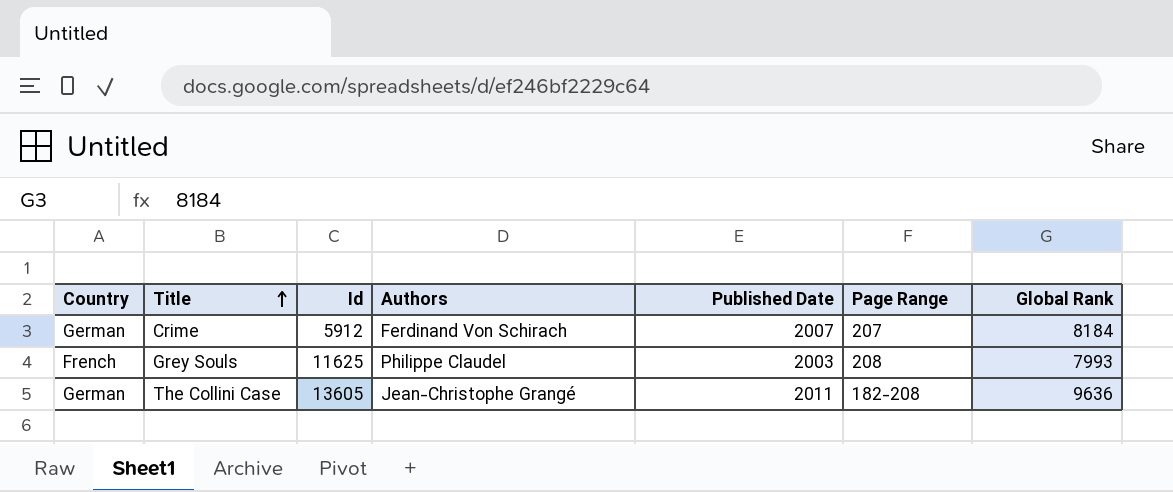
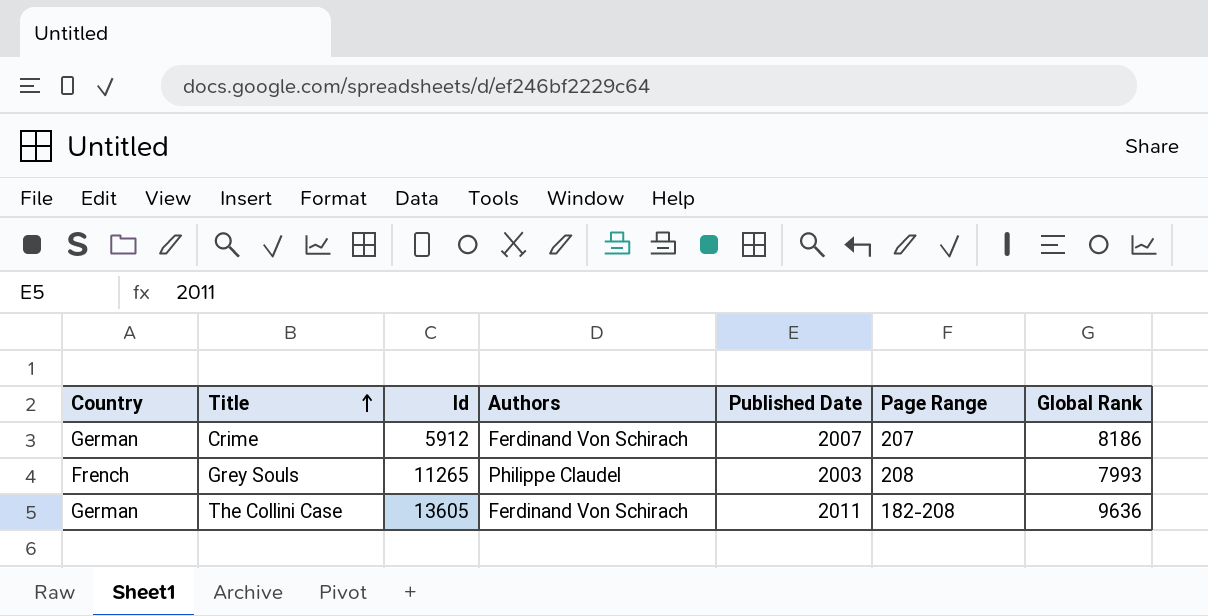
Crime | Global Rank: 8184 -> 8186
Grey Souls | Id: 11625 -> 11265
The Collini Case | Authors: Jean-Christophe Grangé -> Ferdinand Von Schirach

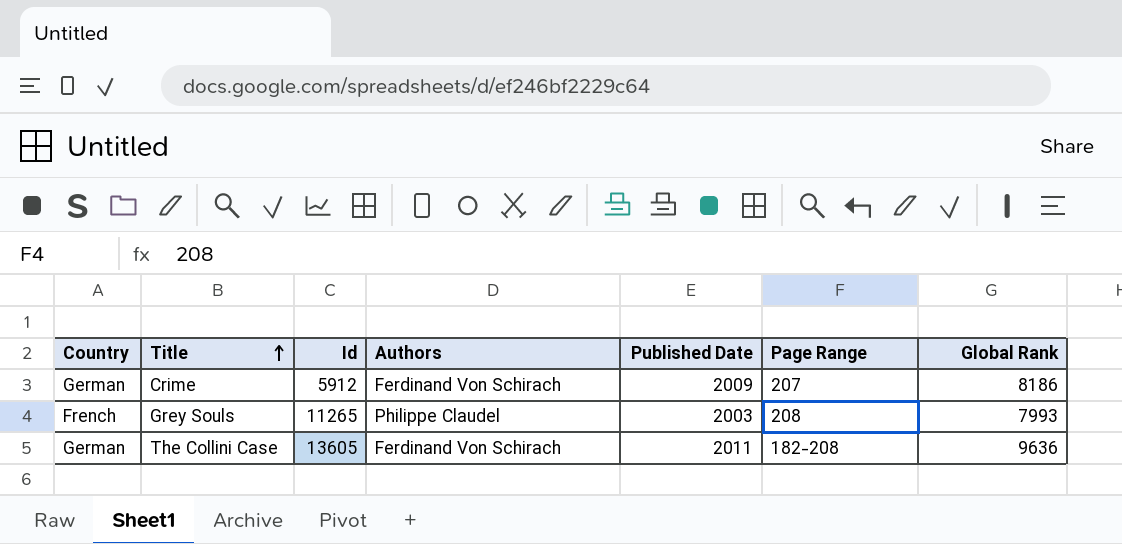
Crime | Published Date: 2007 -> 2009

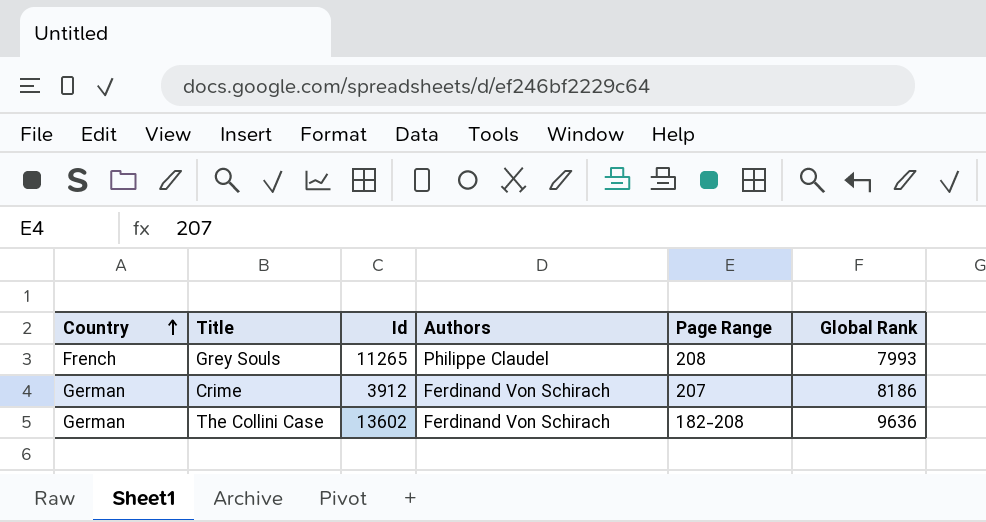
row order: Title ascending -> Country ascending
column Published Date | position: 5 -> none
Crime | Id: 5912 -> 3912
The Collini Case | Id: 13605 -> 13602

